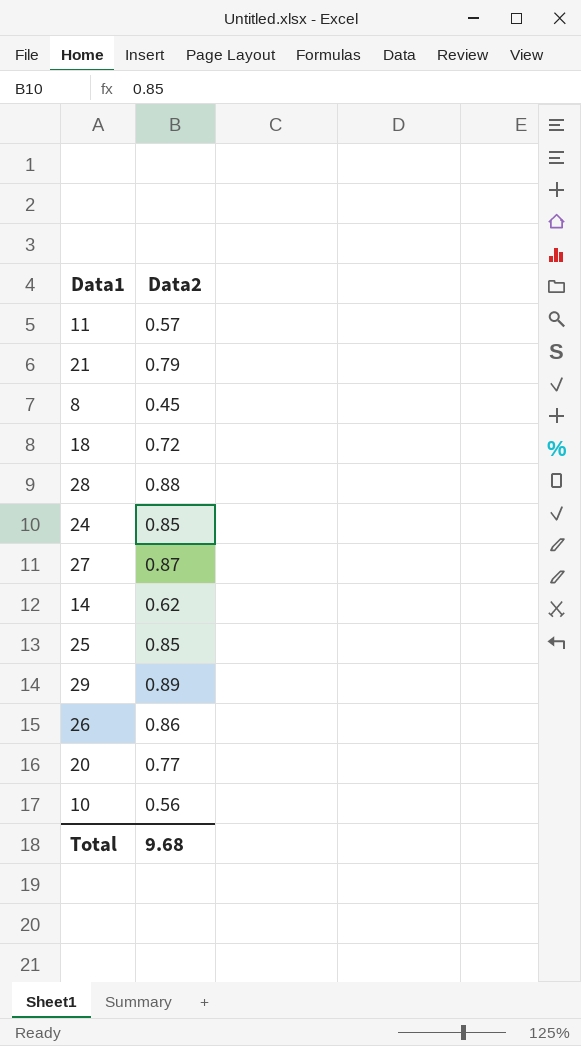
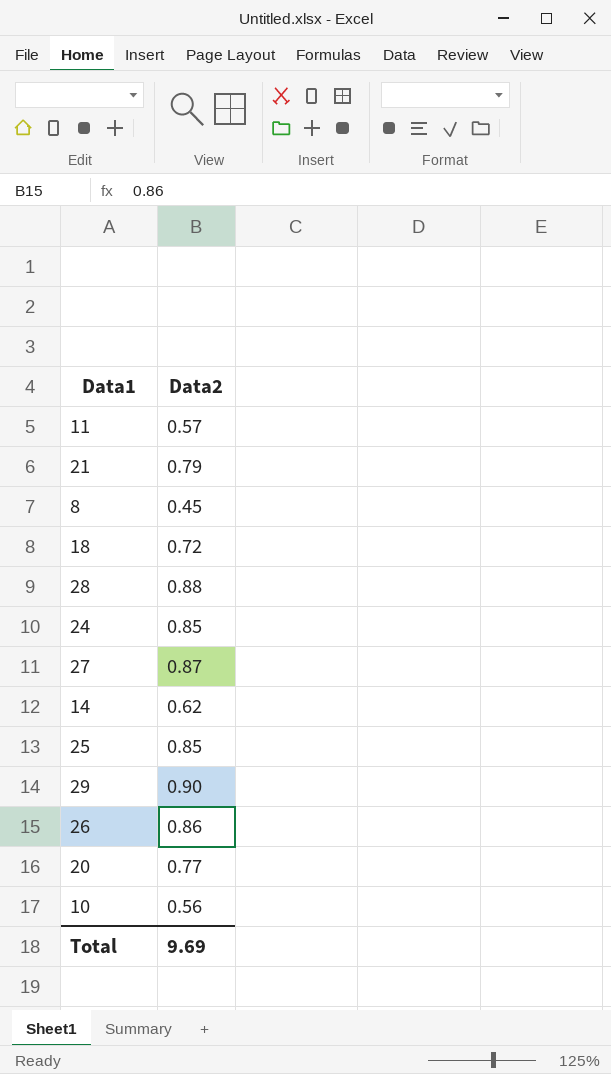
29 | Data2: 0.89 -> 0.90
Total | Data2: 9.68 -> 9.69

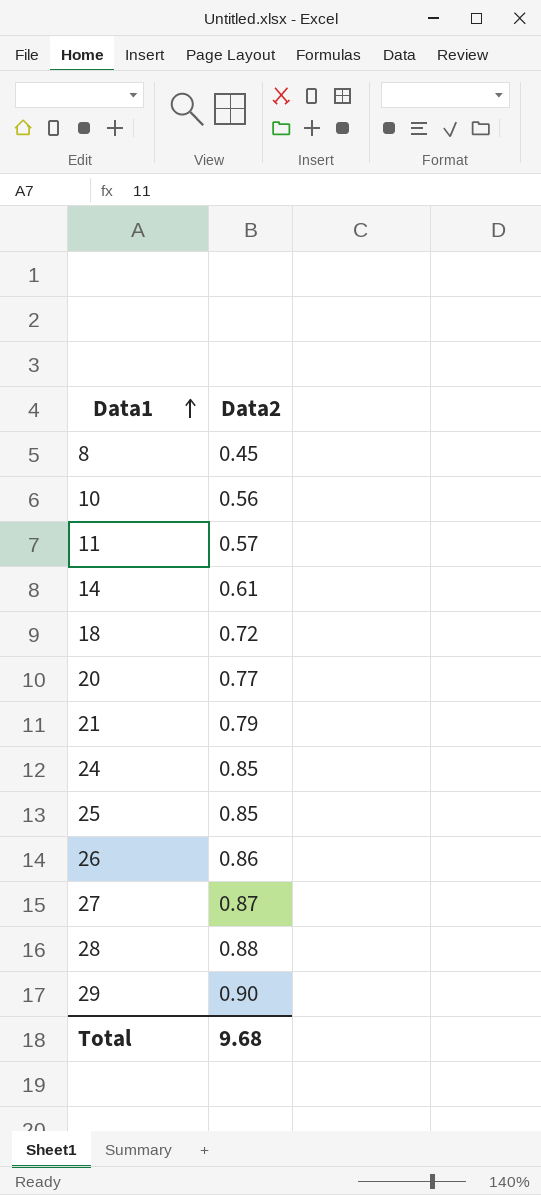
row order: none -> Data1 ascending
14 | Data2: 0.62 -> 0.61
Total | Data2: 9.69 -> 9.68

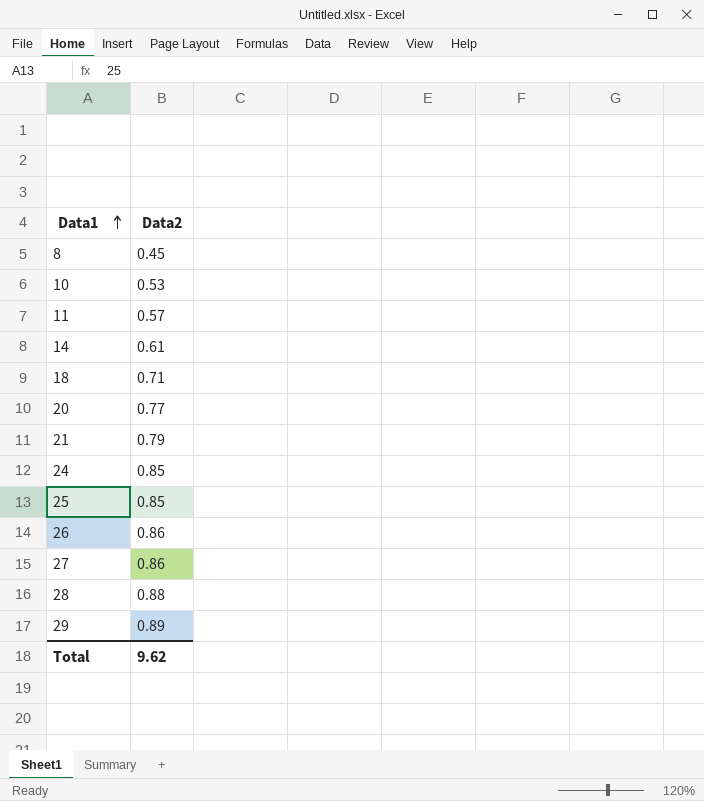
10 | Data2: 0.56 -> 0.53
18 | Data2: 0.72 -> 0.71
27 | Data2: 0.87 -> 0.86
29 | Data2: 0.90 -> 0.89
Total | Data2: 9.68 -> 9.62

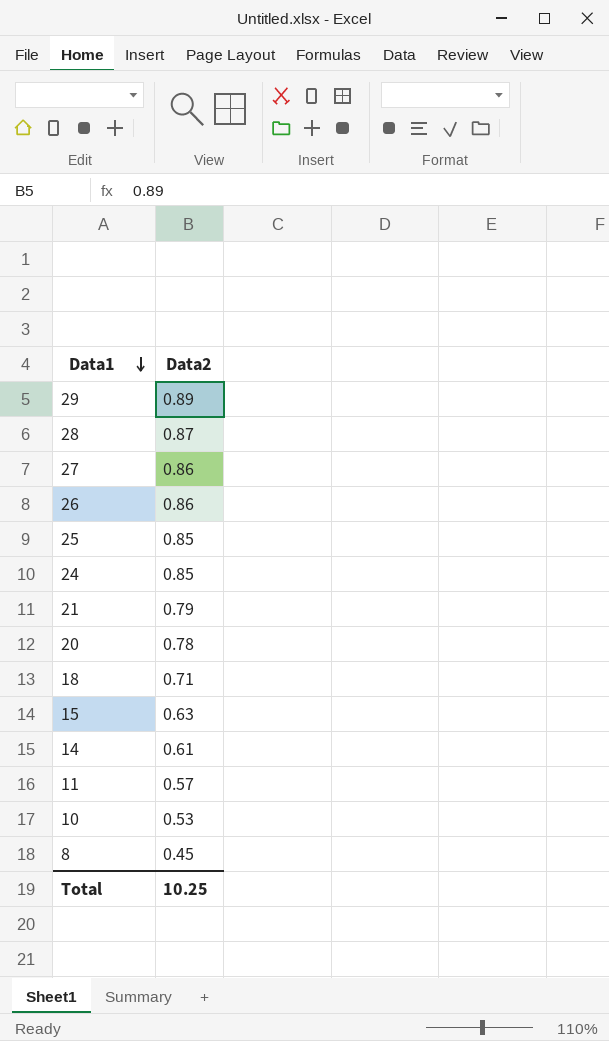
row order: Data1 ascending -> Data1 descending
28 | Data2: 0.88 -> 0.87
20 | Data2: 0.77 -> 0.78
row 15: none -> 0.63
Total | Data2: 9.62 -> 10.25

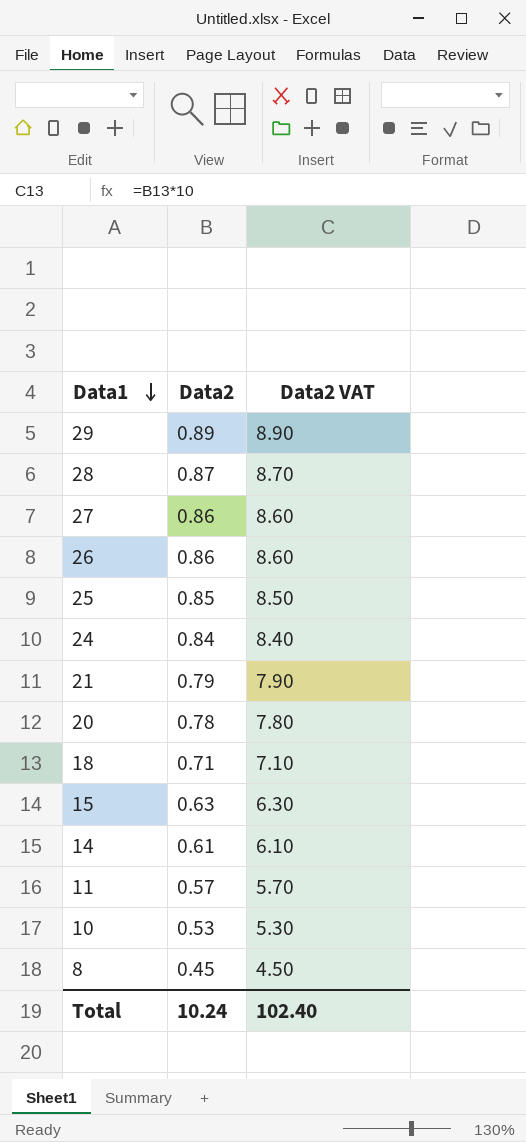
column Data2 VAT | formula: none -> [Data2] * 10
24 | Data2: 0.85 -> 0.84
Total | Data2: 10.25 -> 10.24

